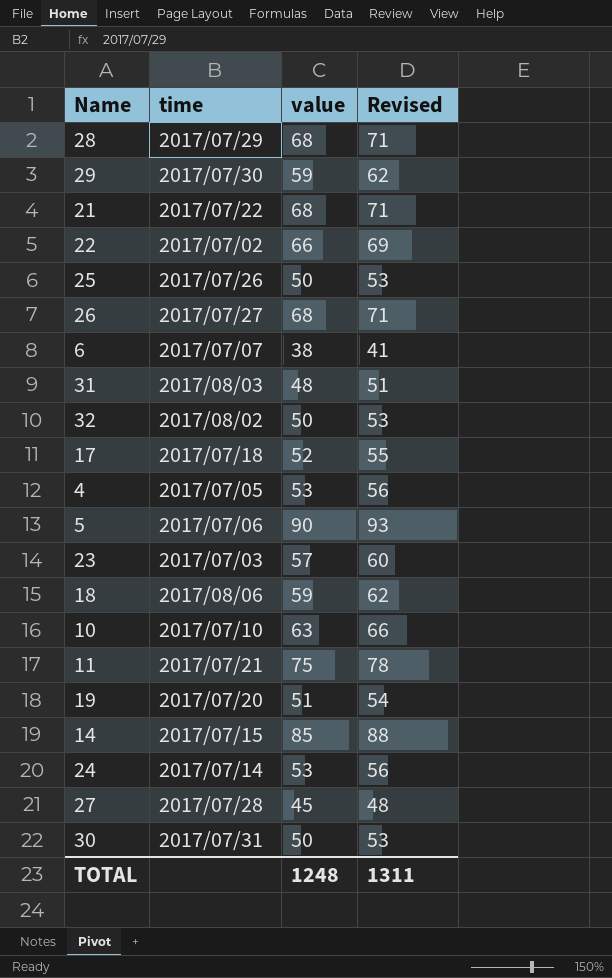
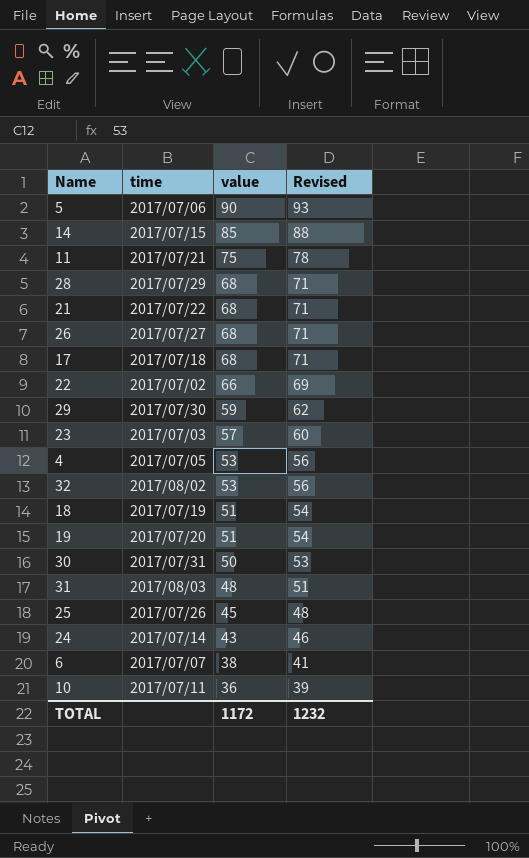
row order: none -> value descending
row 27: 2017/07/28 | 45 | 48 -> none
17 | value: 52 -> 68
17 | Revised: 55 -> 71
32 | value: 50 -> 53
32 | Revised: 53 -> 56
18 | time: 2017/08/06 -> 2017/07/19
18 | value: 59 -> 51
18 | Revised: 62 -> 54
25 | value: 50 -> 45
25 | Revised: 53 -> 48
24 | value: 53 -> 43
24 | Revised: 56 -> 46
10 | time: 2017/07/10 -> 2017/07/11
10 | value: 63 -> 36
10 | Revised: 66 -> 39
TOTAL | value: 1248 -> 1172
TOTAL | Revised: 1311 -> 1232

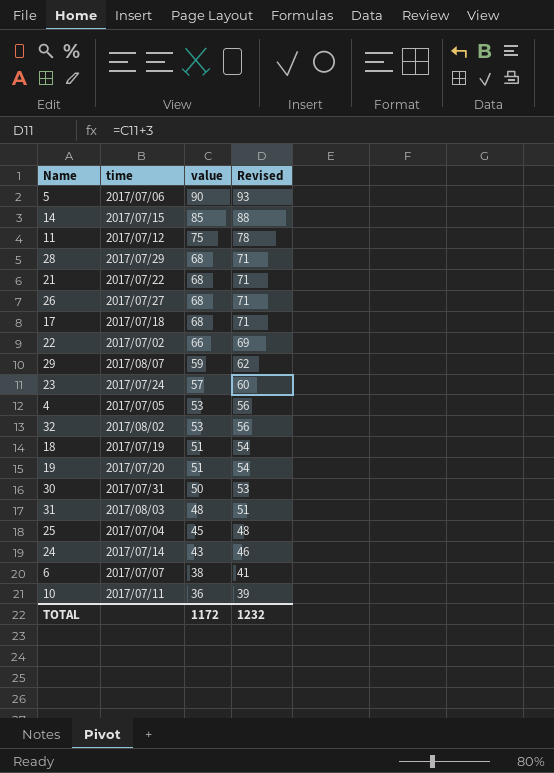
11 | time: 2017/07/21 -> 2017/07/12
29 | time: 2017/07/30 -> 2017/08/07
23 | time: 2017/07/03 -> 2017/07/24
25 | time: 2017/07/26 -> 2017/07/04

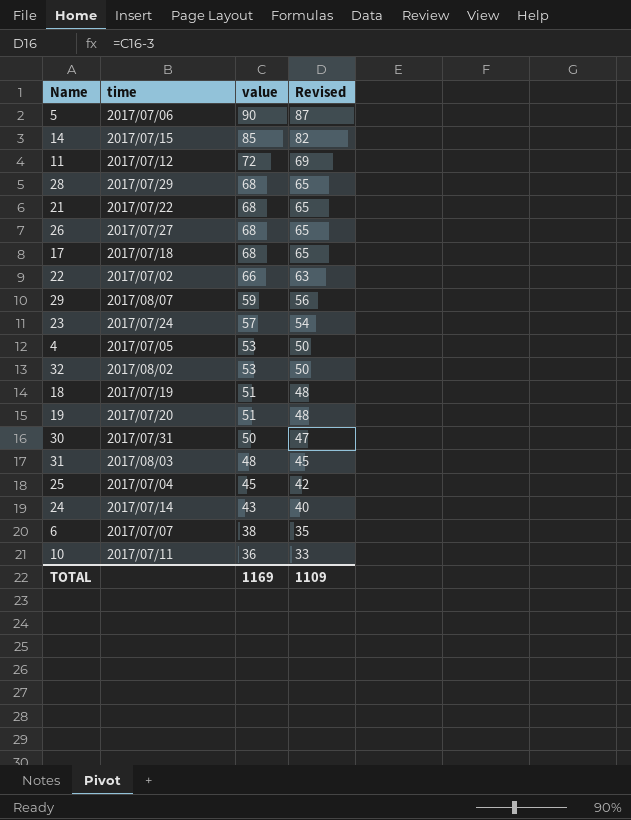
column Revised | formula: [value] + 3 -> [value] - 3
11 | value: 75 -> 72
TOTAL | value: 1172 -> 1169
TOTAL | Revised: 1232 -> 1109

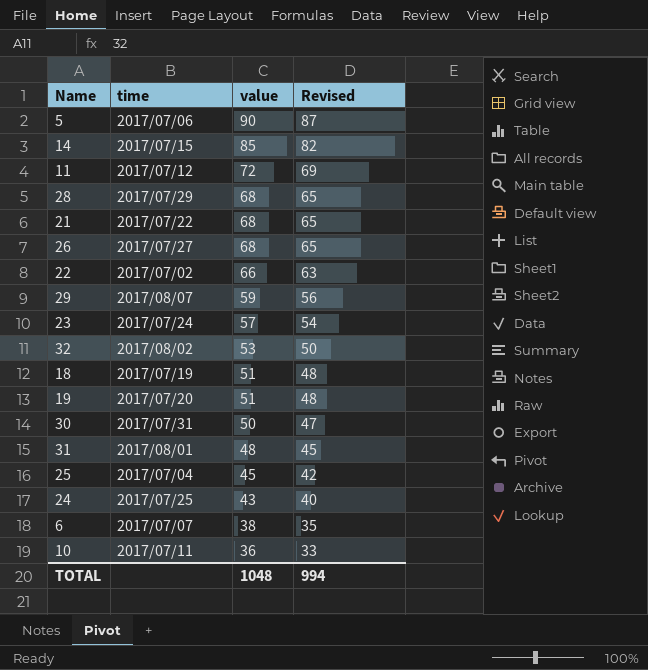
row 17: 2017/07/18 | 68 | 65 -> none
row 4: 2017/07/05 | 53 | 50 -> none
31 | time: 2017/08/03 -> 2017/08/01
24 | time: 2017/07/14 -> 2017/07/25
TOTAL | value: 1169 -> 1048
TOTAL | Revised: 1109 -> 994

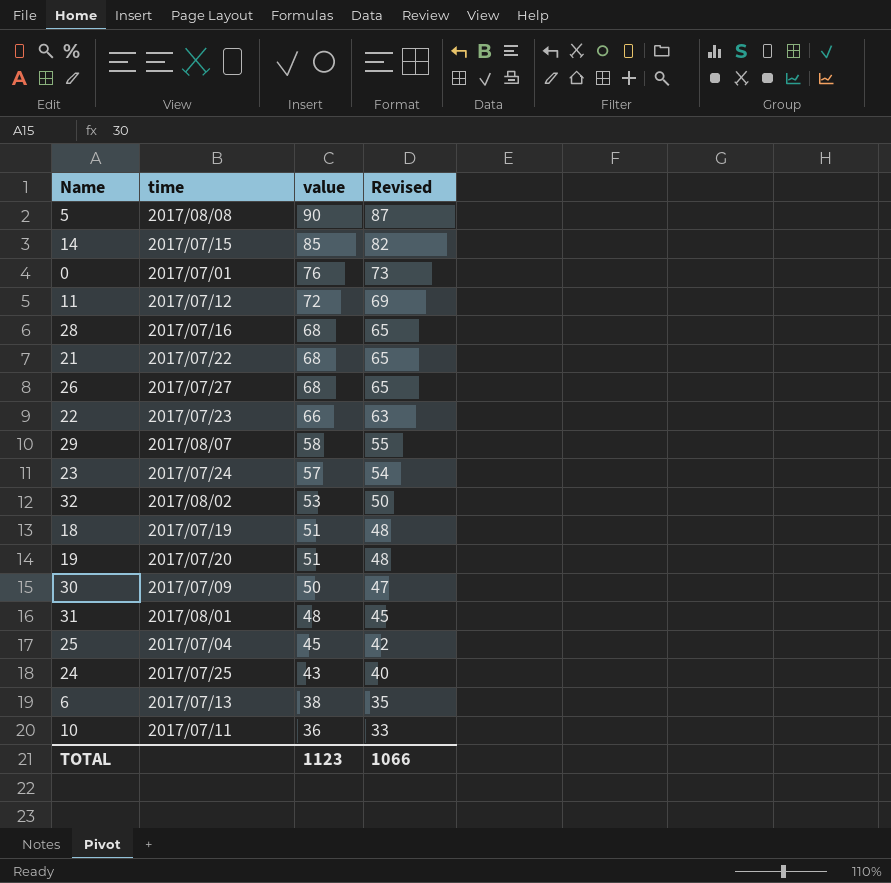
5 | time: 2017/07/06 -> 2017/08/08
row 0: none -> 2017/07/01 | 76 | 73
28 | time: 2017/07/29 -> 2017/07/16
22 | time: 2017/07/02 -> 2017/07/23
29 | value: 59 -> 58
29 | Revised: 56 -> 55
30 | time: 2017/07/31 -> 2017/07/09
6 | time: 2017/07/07 -> 2017/07/13
TOTAL | value: 1048 -> 1123
TOTAL | Revised: 994 -> 1066

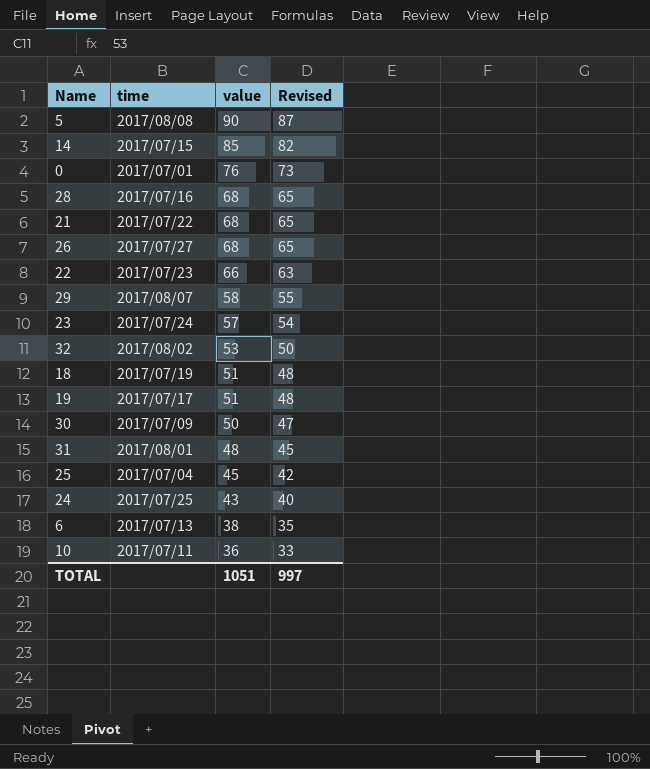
row 11: 2017/07/12 | 72 | 69 -> none
19 | time: 2017/07/20 -> 2017/07/17
TOTAL | value: 1123 -> 1051
TOTAL | Revised: 1066 -> 997

